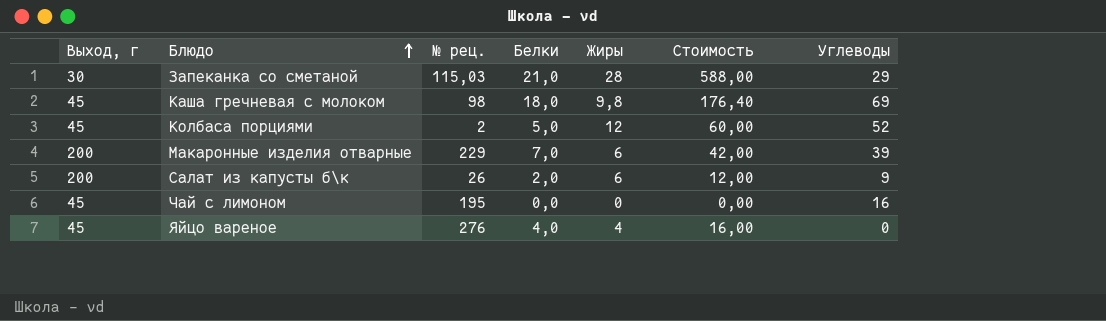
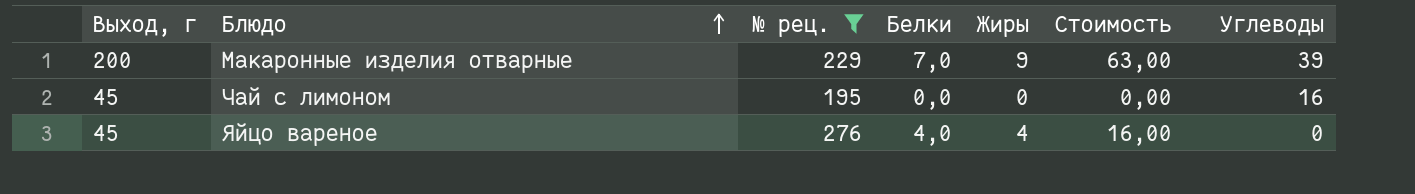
filter: none -> № рец. >= 195
Макаронные изделия отварные | Жиры: 6 -> 9
Макаронные изделия отварные | Стоимость: 42,00 -> 63,00

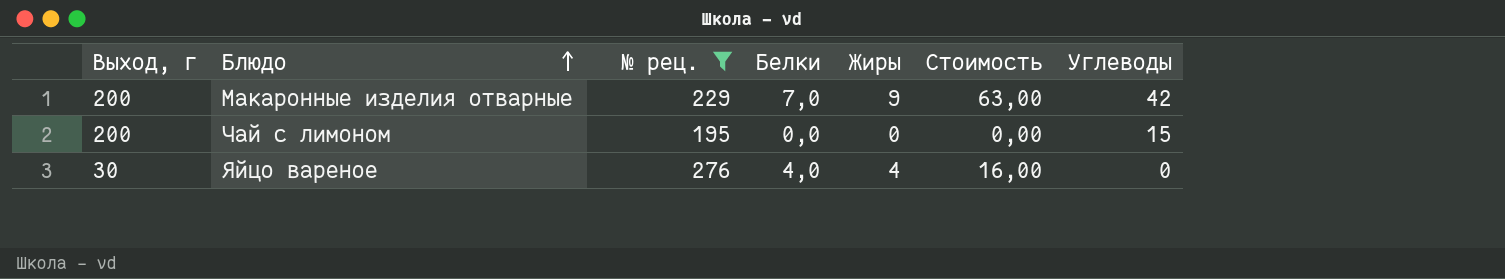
Макаронные изделия отварные | Углеводы: 39 -> 42
Чай с лимоном | Выход, г: 45 -> 200
Чай с лимоном | Углеводы: 16 -> 15
Яйцо вареное | Выход, г: 45 -> 30

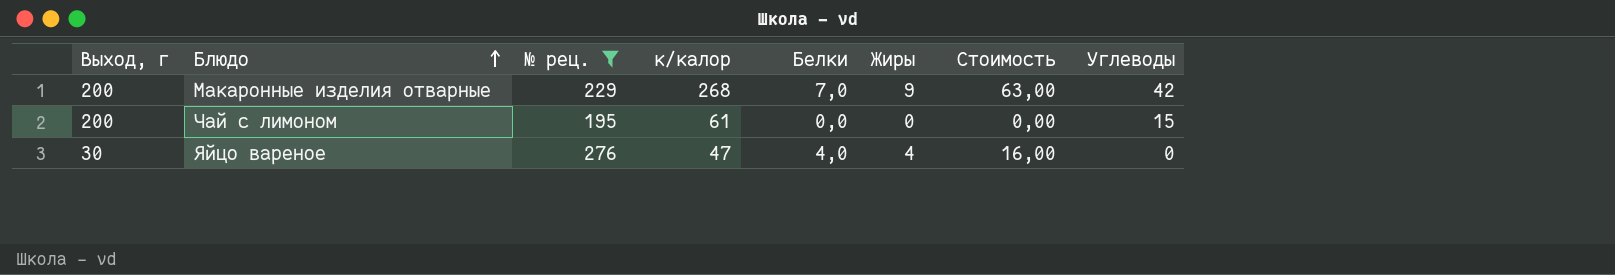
column к/калор | position: none -> 4

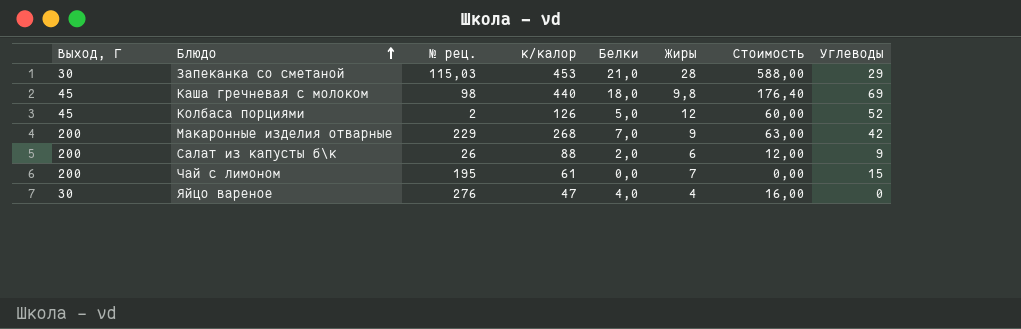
filter: № рец. >= 195 -> none
column name: Выход, г -> Выход, Г
Чай с лимоном | Жиры: 0 -> 7

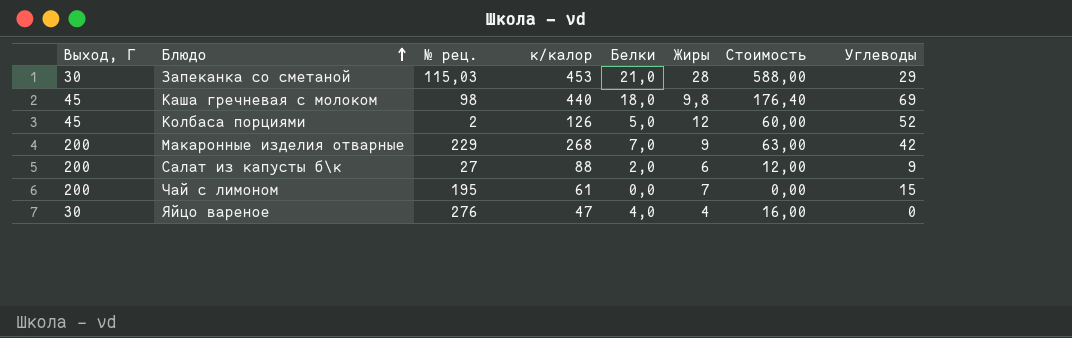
Салат из капусты б\к | № рец.: 26 -> 27

